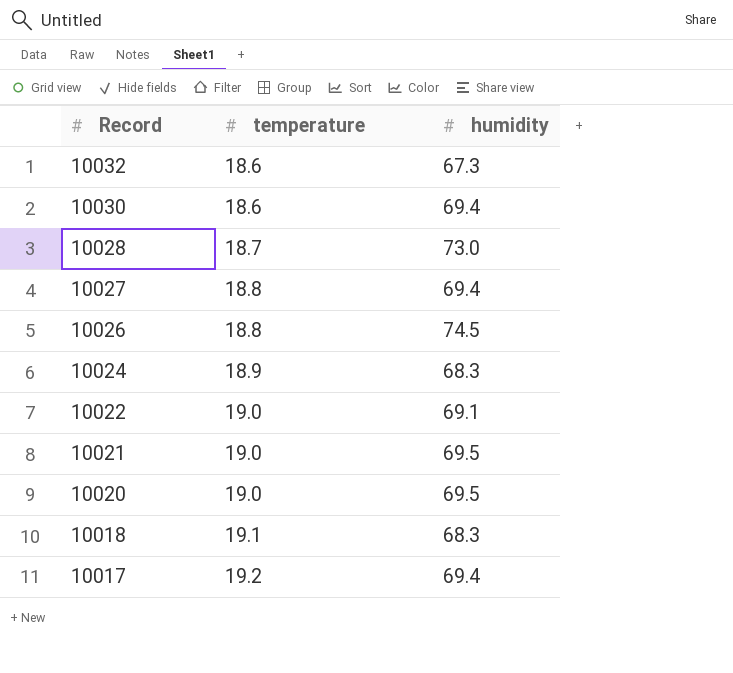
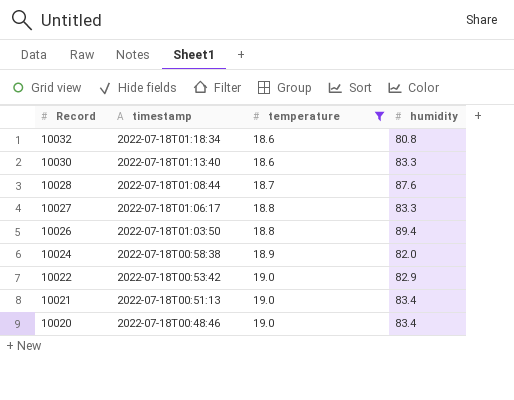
filter: none -> temperature <= 19.0
column timestamp | position: none -> 2
10032 | humidity: 67.3 -> 80.8
10030 | humidity: 69.4 -> 83.3
10028 | humidity: 73.0 -> 87.6
10027 | humidity: 69.4 -> 83.3
10026 | humidity: 74.5 -> 89.4
10024 | humidity: 68.3 -> 82.0
10022 | humidity: 69.1 -> 82.9
10021 | humidity: 69.5 -> 83.4
10020 | humidity: 69.5 -> 83.4

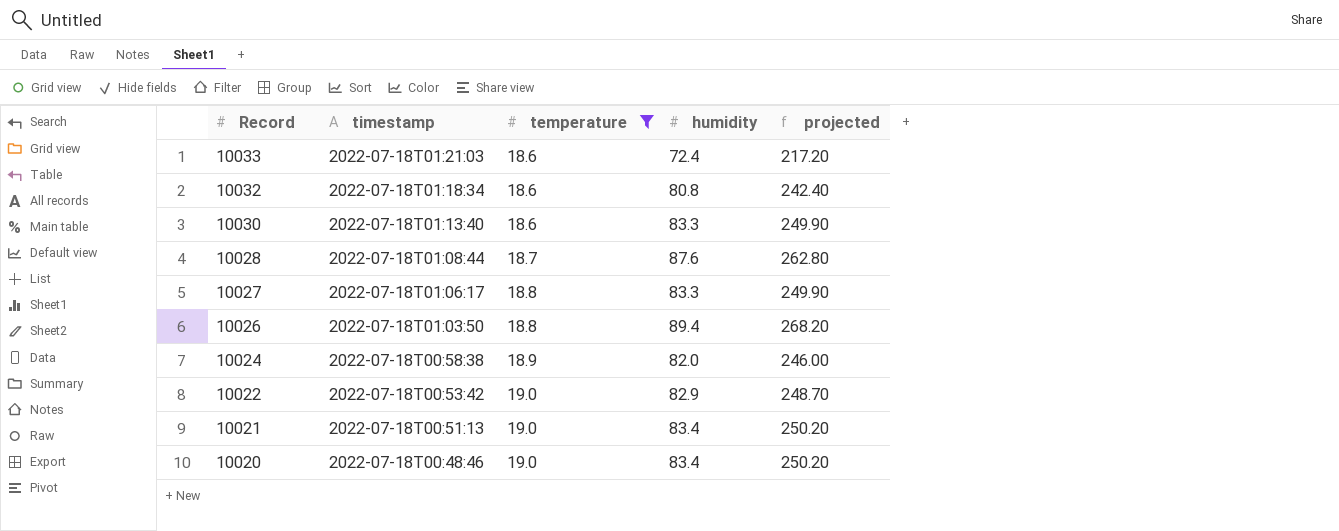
column projected | formula: none -> [humidity] * 3
row 10033: none -> 2022-07-18T01:21:03 | 18.6 | 72.4 | 217.20

